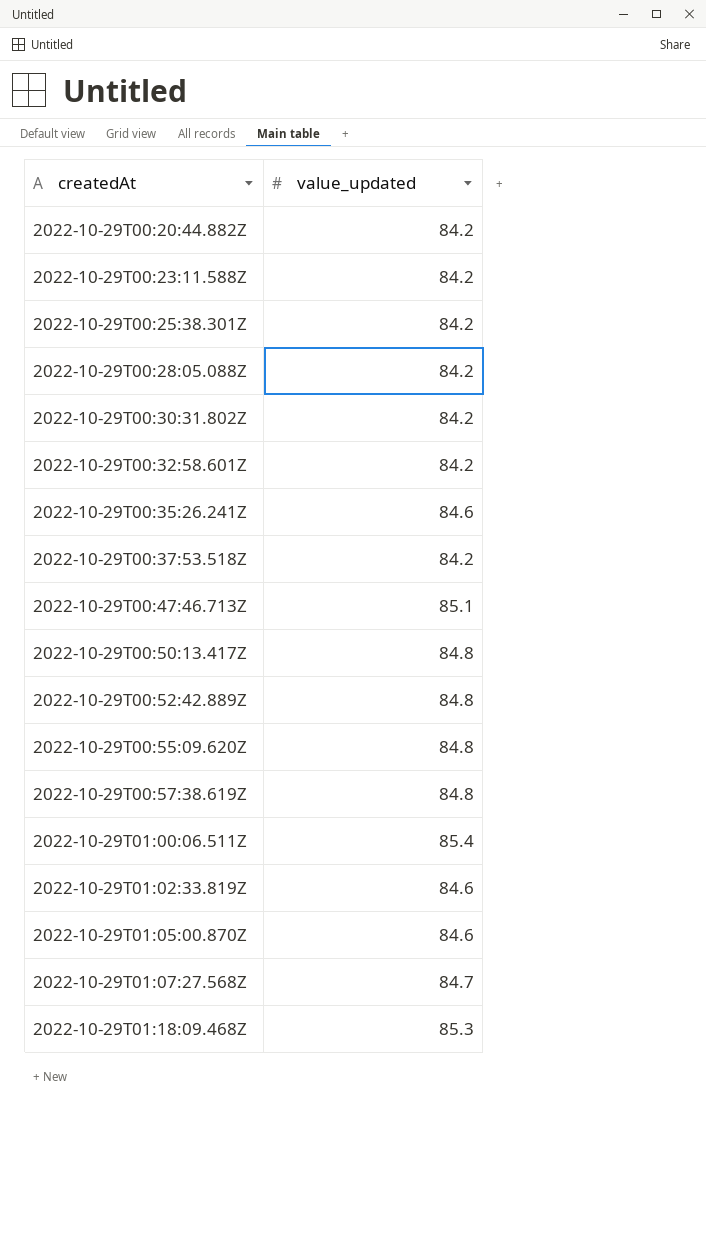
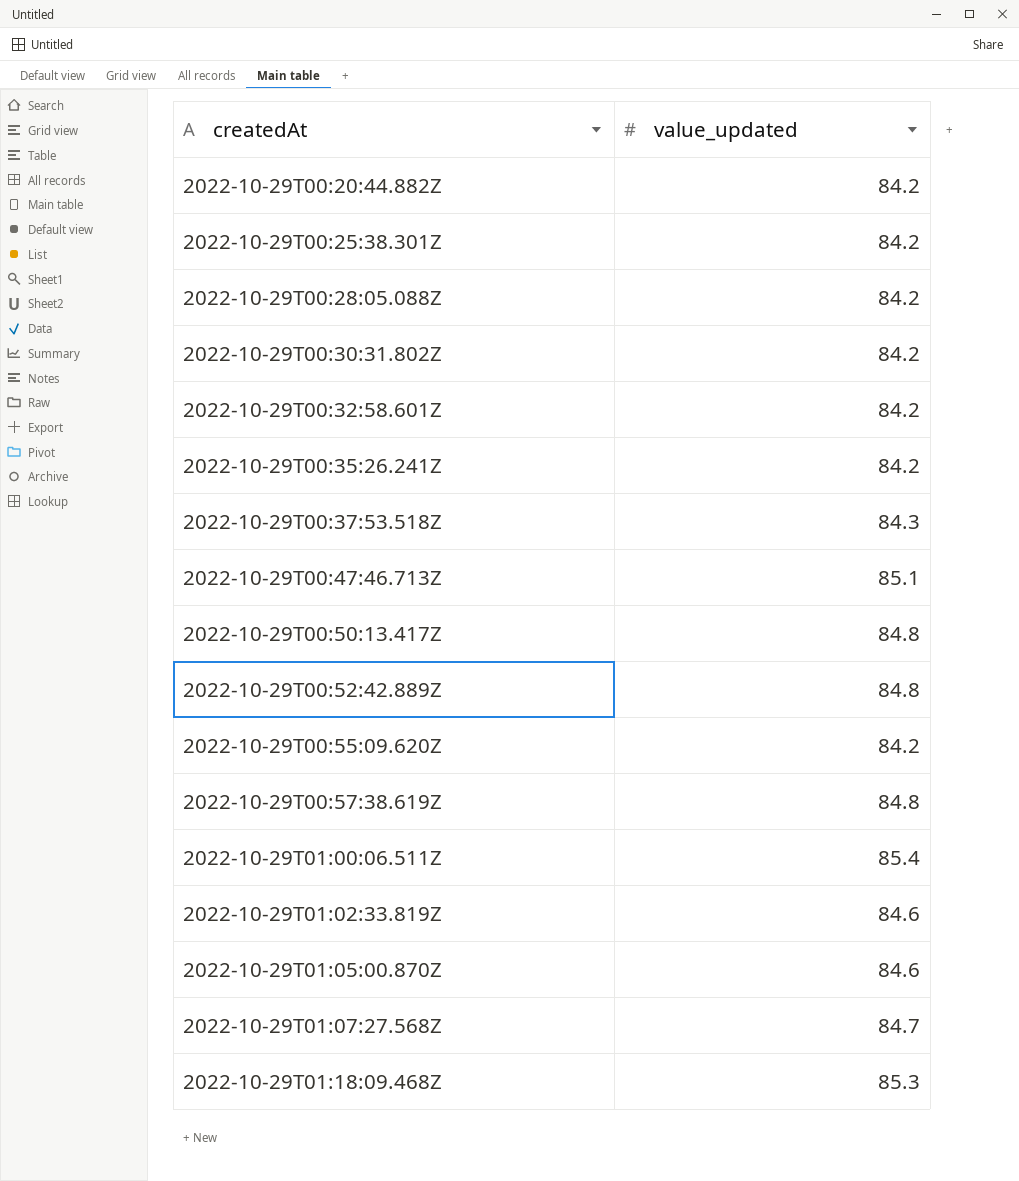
row 2022-10-29T00:23:11.588Z: 84.2 -> none
2022-10-29T00:35:26.241Z | value_updated: 84.6 -> 84.2
2022-10-29T00:37:53.518Z | value_updated: 84.2 -> 84.3
2022-10-29T00:55:09.620Z | value_updated: 84.8 -> 84.2

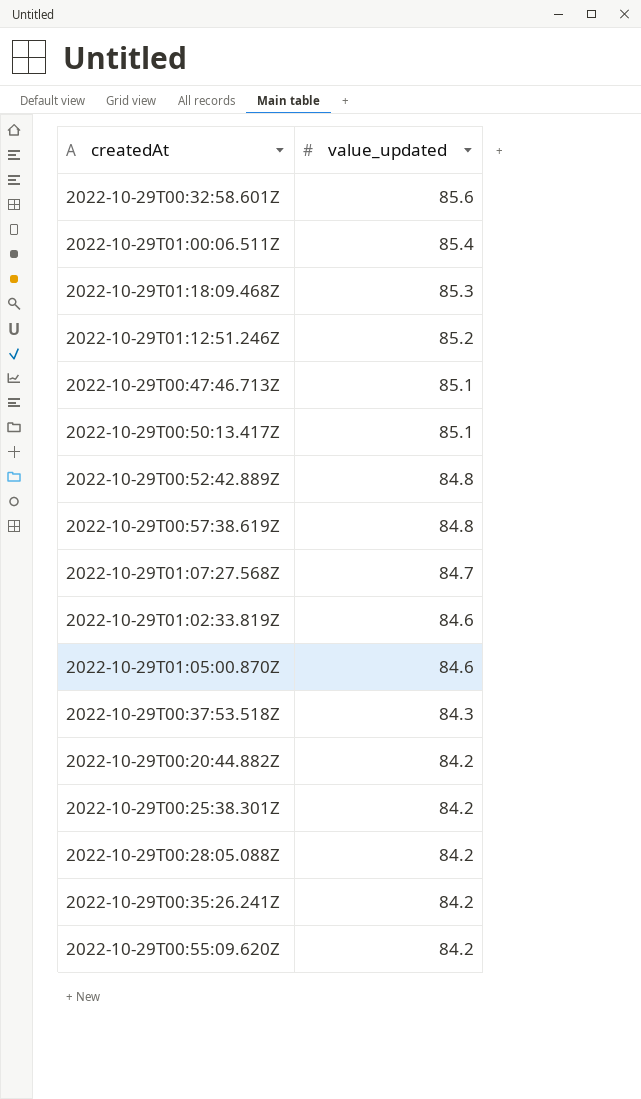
row order: createdAt ascending -> value_updated descending
row 2022-10-29T00:30:31.802Z: 84.2 -> none
2022-10-29T00:32:58.601Z | value_updated: 84.2 -> 85.6
row 2022-10-29T01:12:51.246Z: none -> 85.2
2022-10-29T00:50:13.417Z | value_updated: 84.8 -> 85.1

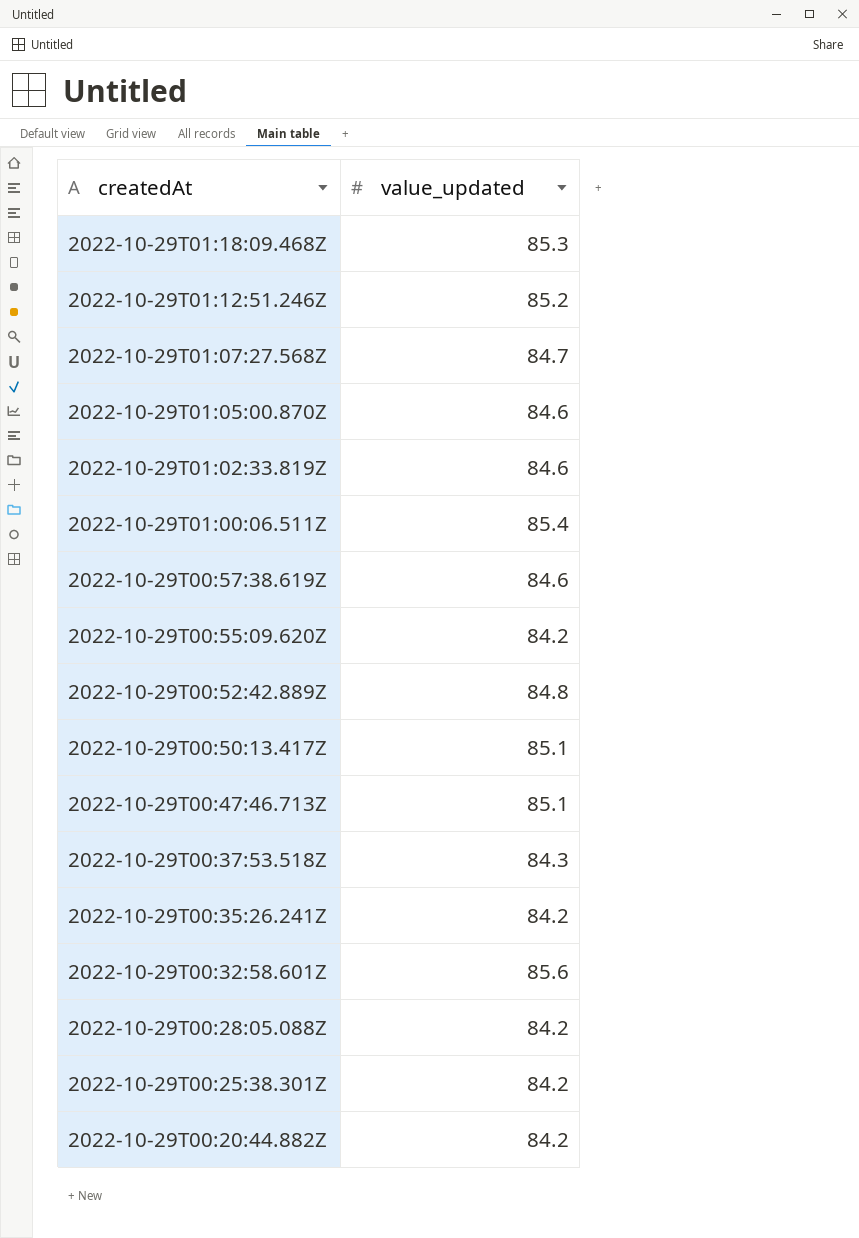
row order: value_updated descending -> createdAt descending
2022-10-29T00:57:38.619Z | value_updated: 84.8 -> 84.6

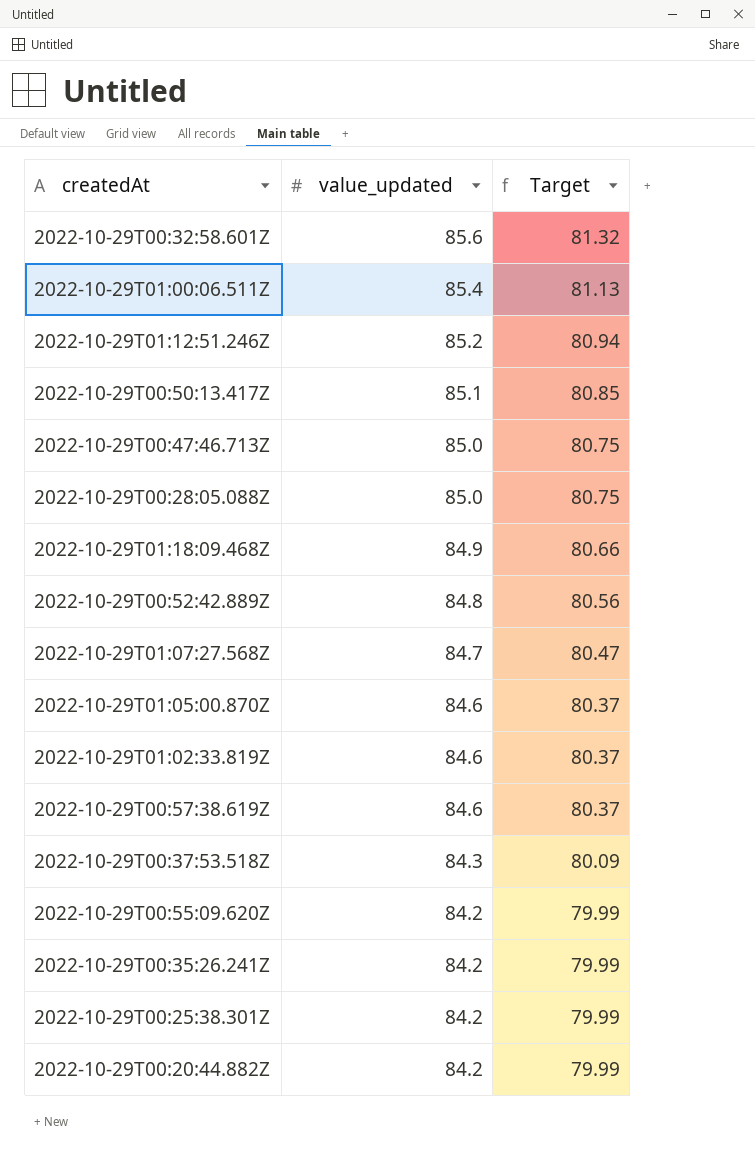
row order: createdAt descending -> value_updated descending
column Target | formula: none -> [value_updated] * 0.95
2022-10-29T00:47:46.713Z | value_updated: 85.1 -> 85.0
2022-10-29T00:28:05.088Z | value_updated: 84.2 -> 85.0
2022-10-29T01:18:09.468Z | value_updated: 85.3 -> 84.9

